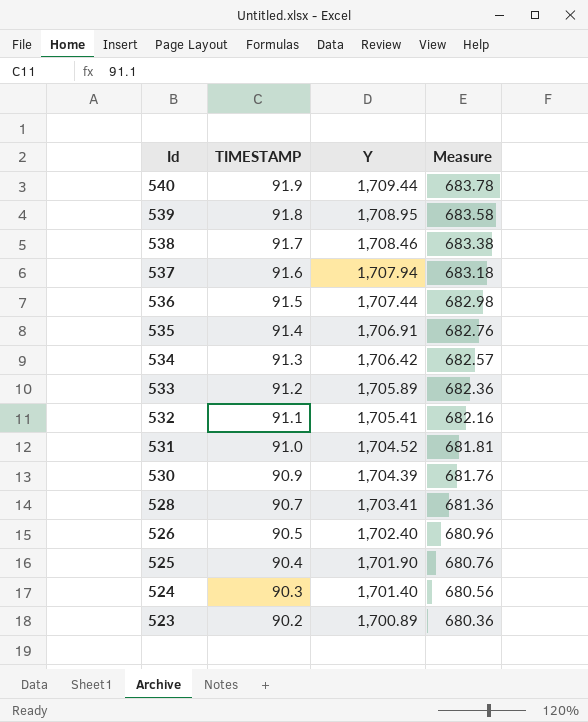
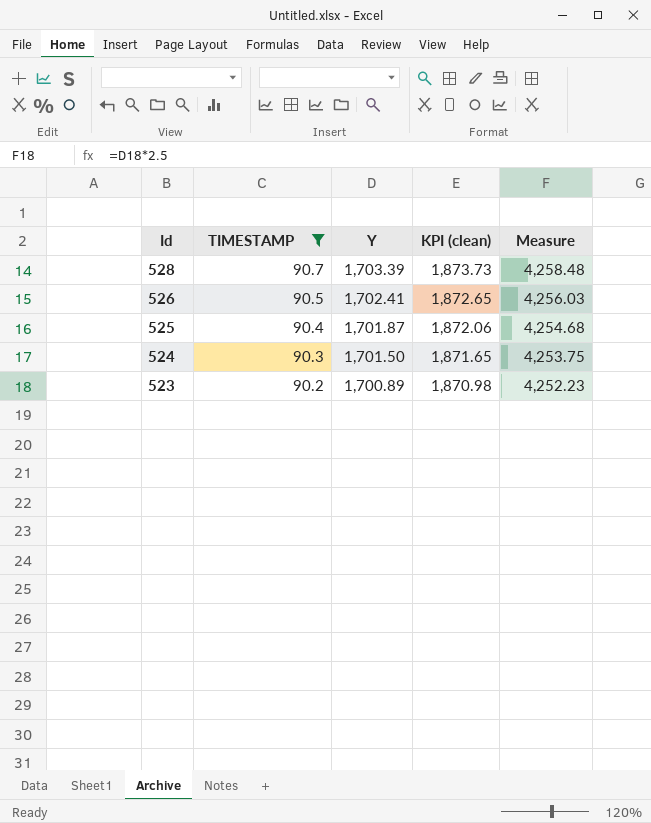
filter: none -> TIMESTAMP <= 90.7
column KPI (clean) | formula: none -> [Y] * 1.1
column Measure | formula: [Y] * 0.4 -> [Y] * 2.5
528 | Y: 1,703.41 -> 1,703.39
526 | Y: 1,702.40 -> 1,702.41
525 | Y: 1,701.90 -> 1,701.87
524 | Y: 1,701.40 -> 1,701.50

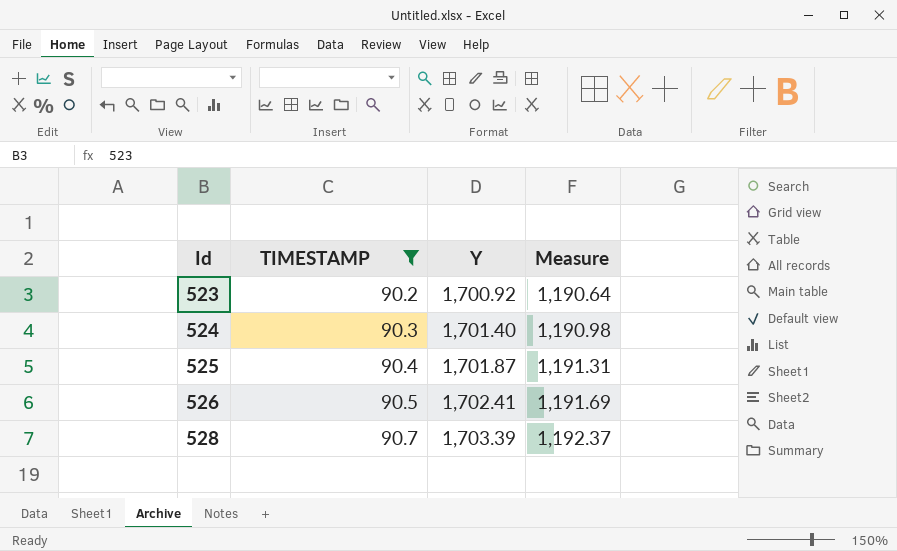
row order: Id descending -> Id ascending
column KPI (clean) | formula: [Y] * 1.1 -> none
column Measure | formula: [Y] * 2.5 -> [Y] * 0.7
523 | Y: 1,700.89 -> 1,700.92
524 | Y: 1,701.50 -> 1,701.40

